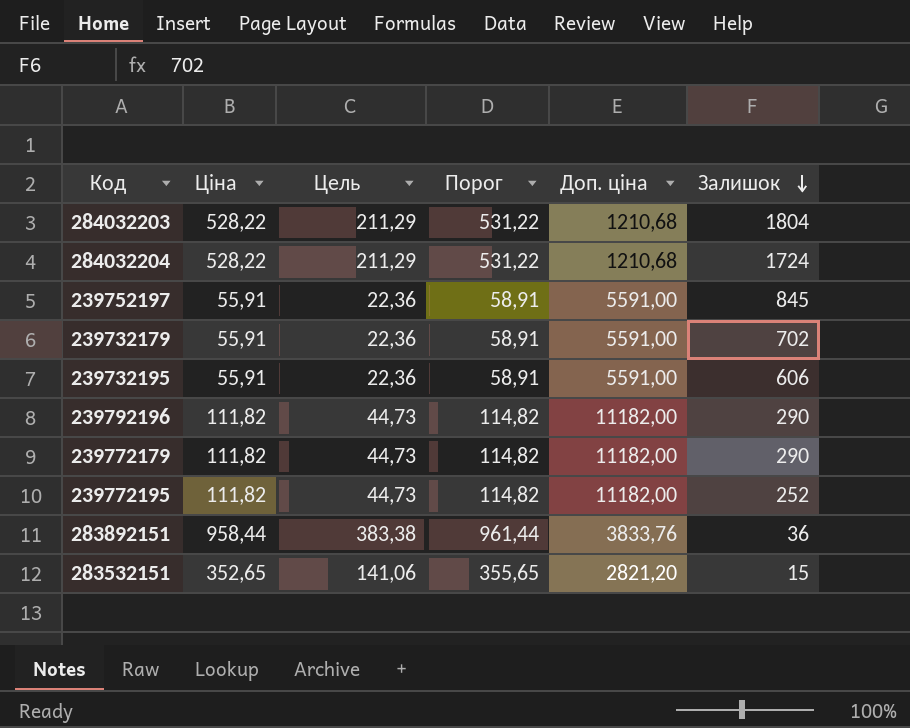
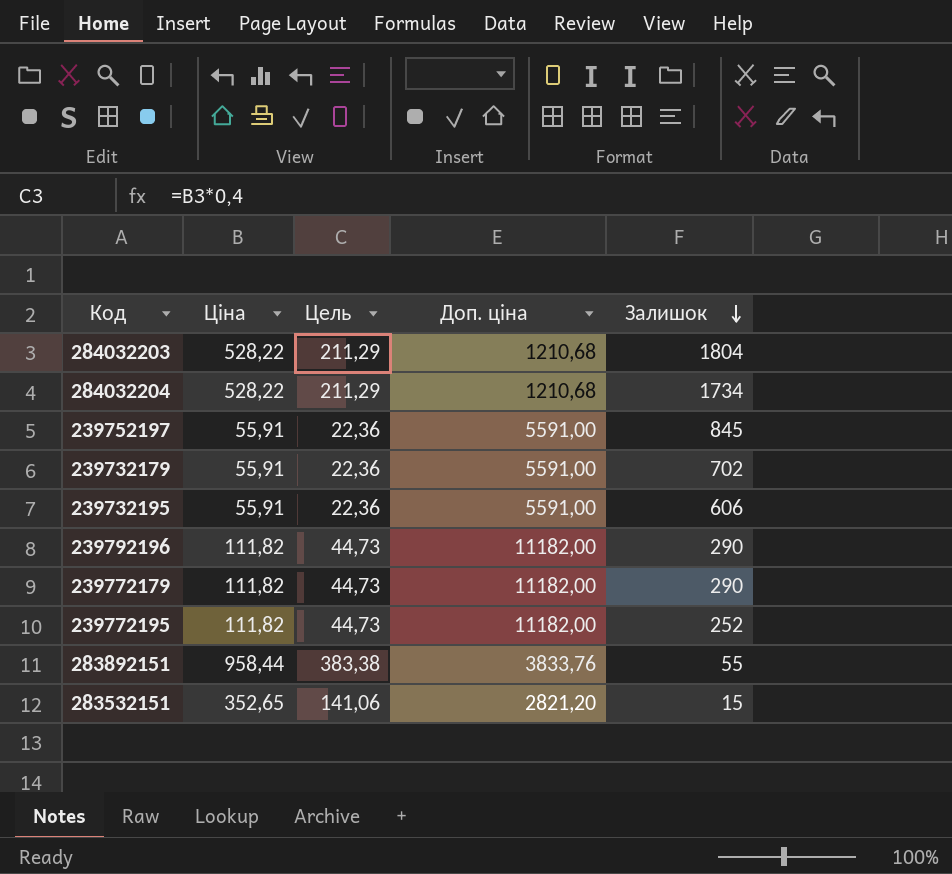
column Порог | formula: [Ціна] + 3 -> none
284032204 | Залишок: 1724 -> 1734
283892151 | Залишок: 36 -> 55

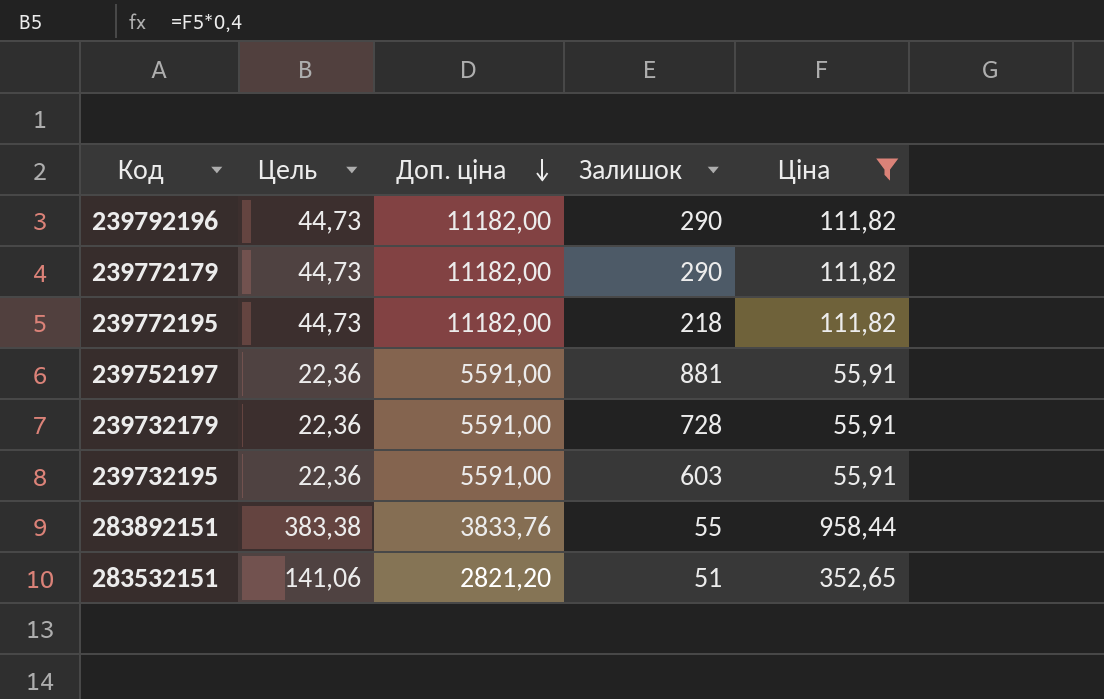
filter: none -> Ціна != 528,22
row order: Залишок descending -> Доп. ціна descending
column Ціна | position: 2 -> 5
239772195 | Залишок: 252 -> 218
239752197 | Залишок: 845 -> 881
239732179 | Залишок: 702 -> 728
239732195 | Залишок: 606 -> 603
283532151 | Залишок: 15 -> 51

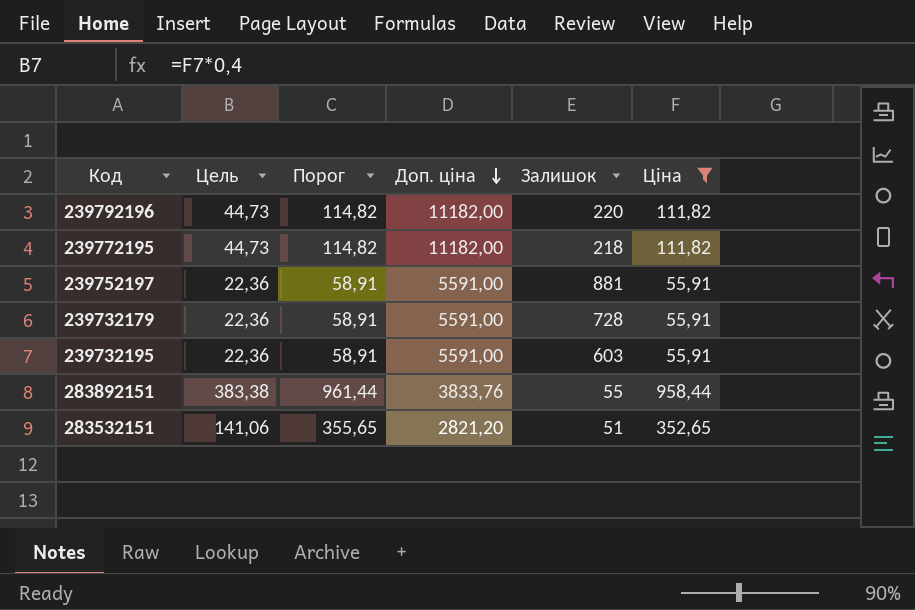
column Порог | formula: none -> [Ціна] + 3
row 239772179: 44,73 | 11182,00 | 290 | 111,82 -> none
239792196 | Залишок: 290 -> 220

